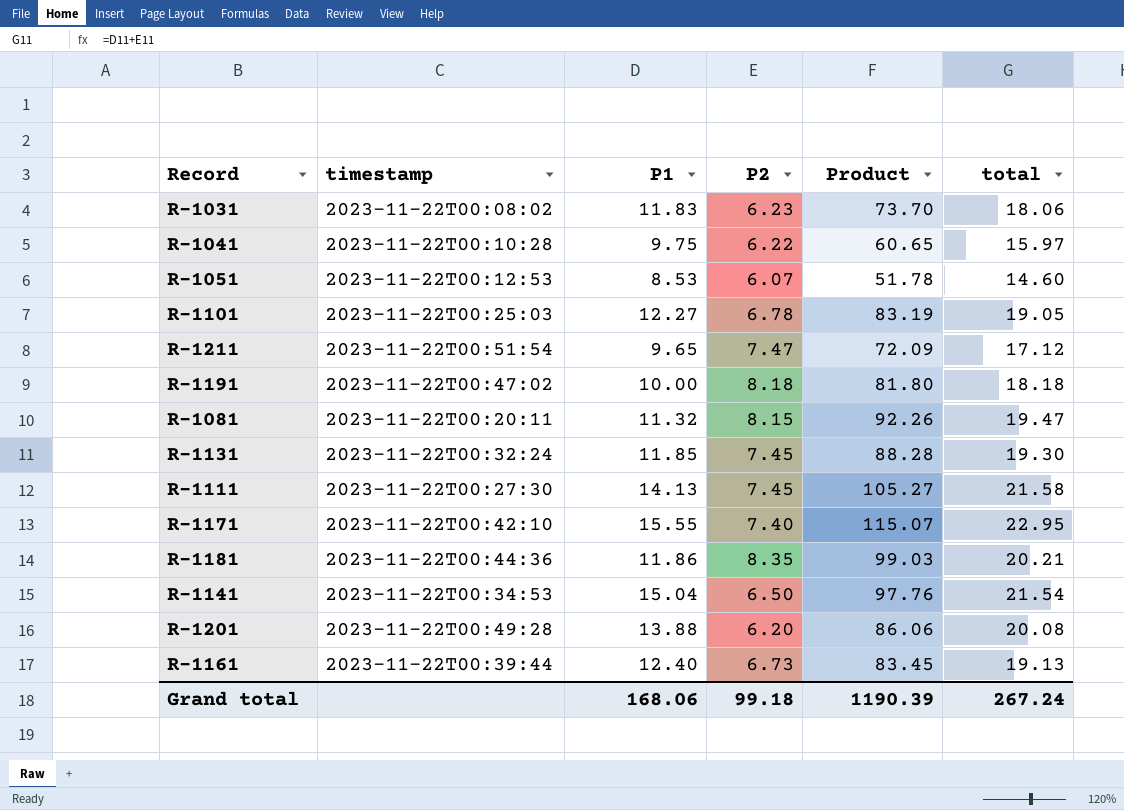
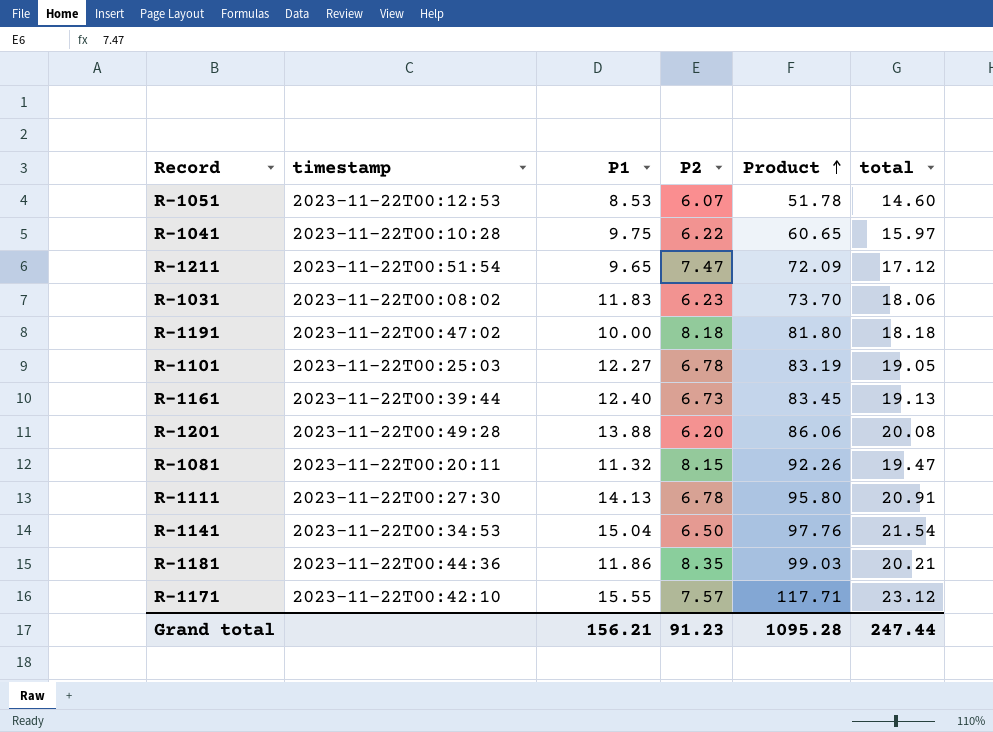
row order: none -> Product ascending
row R-1131: 2023-11-22T00:32:24 | 11.85 | 7.45 | 88.28 | 19.30 -> none
R-1111 | P2: 7.45 -> 6.78
R-1111 | Product: 105.27 -> 95.80
R-1111 | total: 21.58 -> 20.91
R-1171 | P2: 7.40 -> 7.57
R-1171 | Product: 115.07 -> 117.71
R-1171 | total: 22.95 -> 23.12
Grand total | P1: 168.06 -> 156.21
Grand total | P2: 99.18 -> 91.23
Grand total | Product: 1190.39 -> 1095.28
Grand total | total: 267.24 -> 247.44

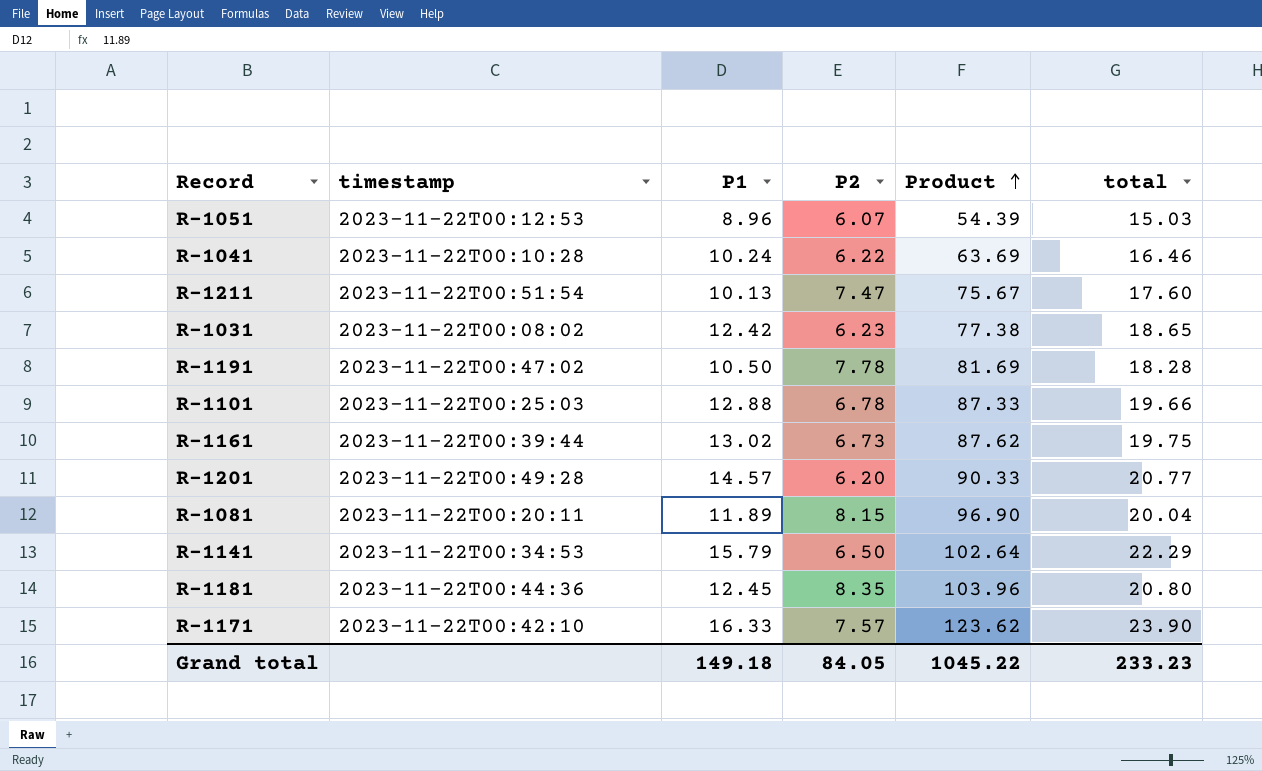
row R-1111: 2023-11-22T00:27:30 | 14.13 | 6.78 | 95.80 | 20.91 -> none
R-1051 | P1: 8.53 -> 8.96
R-1051 | Product: 51.78 -> 54.39
R-1051 | total: 14.60 -> 15.03
R-1041 | P1: 9.75 -> 10.24
R-1041 | Product: 60.65 -> 63.69
R-1041 | total: 15.97 -> 16.46
R-1211 | P1: 9.65 -> 10.13
R-1211 | Product: 72.09 -> 75.67
R-1211 | total: 17.12 -> 17.60
R-1031 | P1: 11.83 -> 12.42
R-1031 | Product: 73.70 -> 77.38
R-1031 | total: 18.06 -> 18.65
R-1191 | P1: 10.00 -> 10.50
R-1191 | P2: 8.18 -> 7.78
R-1191 | Product: 81.80 -> 81.69
R-1191 | total: 18.18 -> 18.28
R-1101 | P1: 12.27 -> 12.88
R-1101 | Product: 83.19 -> 87.33
R-1101 | total: 19.05 -> 19.66
R-1161 | P1: 12.40 -> 13.02
R-1161 | Product: 83.45 -> 87.62
R-1161 | total: 19.13 -> 19.75
R-1201 | P1: 13.88 -> 14.57
R-1201 | Product: 86.06 -> 90.33
R-1201 | total: 20.08 -> 20.77
R-1081 | P1: 11.32 -> 11.89
R-1081 | Product: 92.26 -> 96.90
R-1081 | total: 19.47 -> 20.04
R-1141 | P1: 15.04 -> 15.79
R-1141 | Product: 97.76 -> 102.64
R-1141 | total: 21.54 -> 22.29
R-1181 | P1: 11.86 -> 12.45
R-1181 | Product: 99.03 -> 103.96
R-1181 | total: 20.21 -> 20.80
R-1171 | P1: 15.55 -> 16.33
R-1171 | Product: 117.71 -> 123.62
R-1171 | total: 23.12 -> 23.90
Grand total | P1: 156.21 -> 149.18
Grand total | P2: 91.23 -> 84.05
Grand total | Product: 1095.28 -> 1045.22
Grand total | total: 247.44 -> 233.23

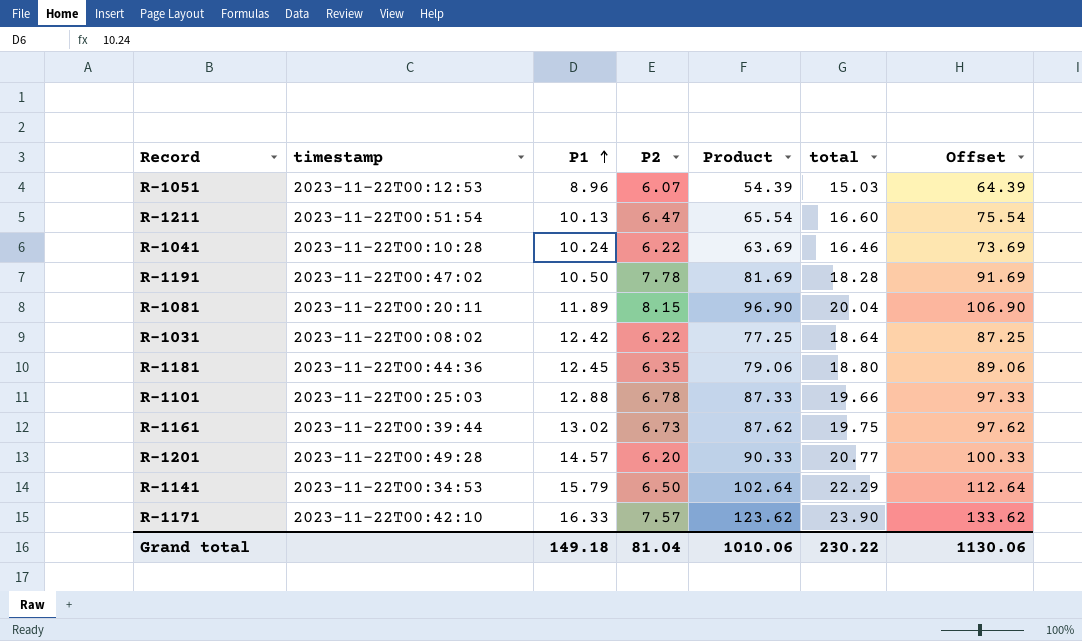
row order: Product ascending -> P1 ascending
column Offset | formula: none -> [Product] + 10
R-1211 | P2: 7.47 -> 6.47
R-1211 | Product: 75.67 -> 65.54
R-1211 | total: 17.60 -> 16.60
R-1031 | P2: 6.23 -> 6.22
R-1031 | Product: 77.38 -> 77.25
R-1031 | total: 18.65 -> 18.64
R-1181 | P2: 8.35 -> 6.35
R-1181 | Product: 103.96 -> 79.06
R-1181 | total: 20.80 -> 18.80
Grand total | P2: 84.05 -> 81.04
Grand total | Product: 1045.22 -> 1010.06
Grand total | total: 233.23 -> 230.22

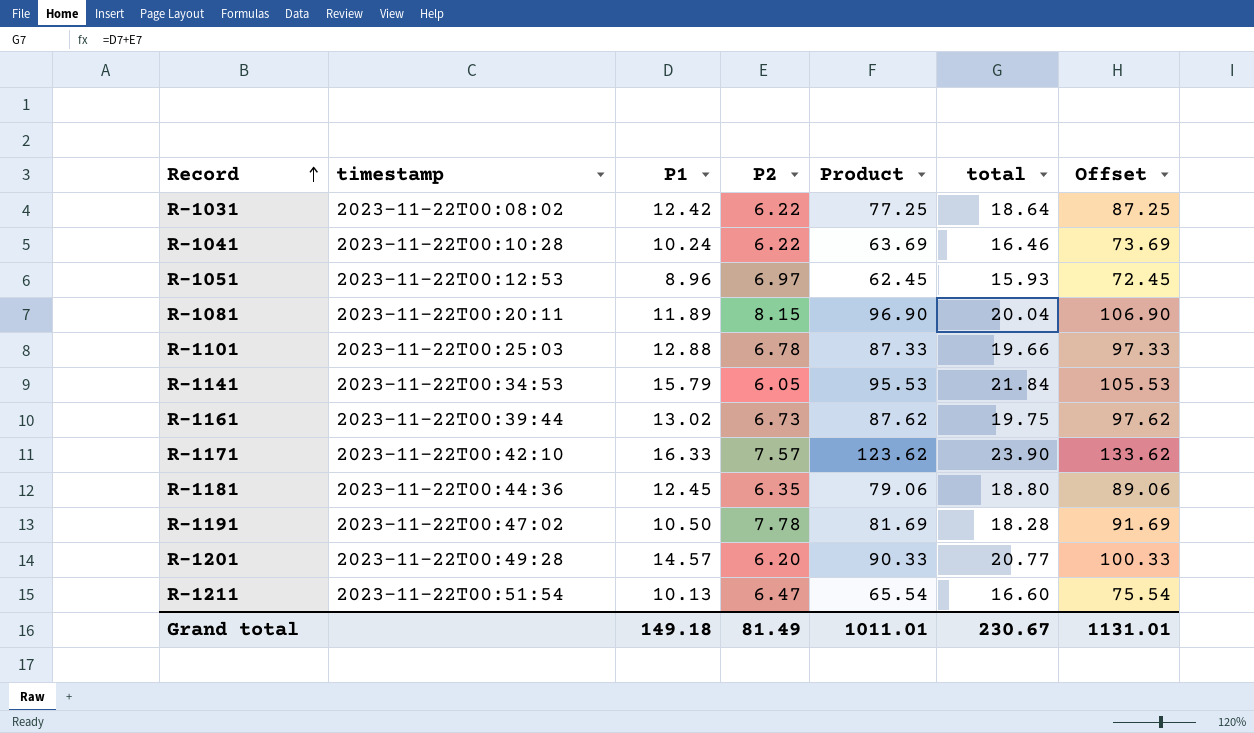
row order: P1 ascending -> Record ascending
R-1051 | P2: 6.07 -> 6.97
R-1051 | Product: 54.39 -> 62.45
R-1051 | total: 15.03 -> 15.93
R-1051 | Offset: 64.39 -> 72.45
R-1141 | P2: 6.50 -> 6.05
R-1141 | Product: 102.64 -> 95.53
R-1141 | total: 22.29 -> 21.84
R-1141 | Offset: 112.64 -> 105.53
Grand total | P2: 81.04 -> 81.49
Grand total | Product: 1010.06 -> 1011.01
Grand total | total: 230.22 -> 230.67
Grand total | Offset: 1130.06 -> 1131.01

